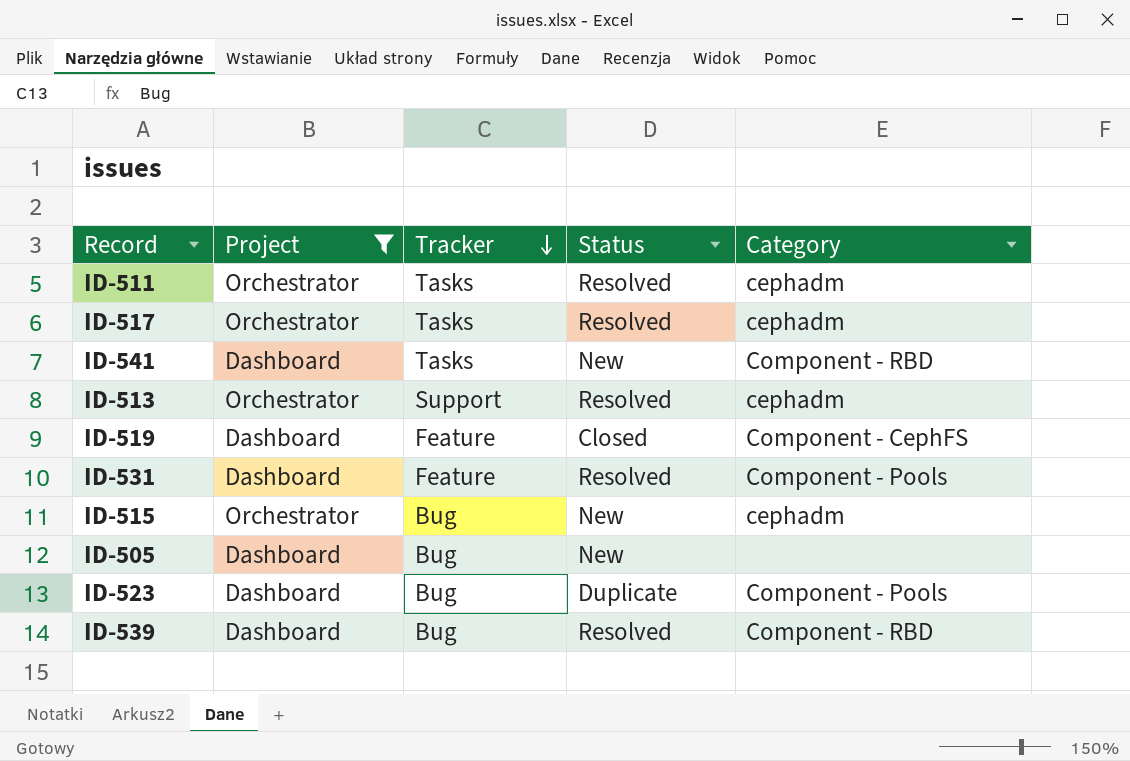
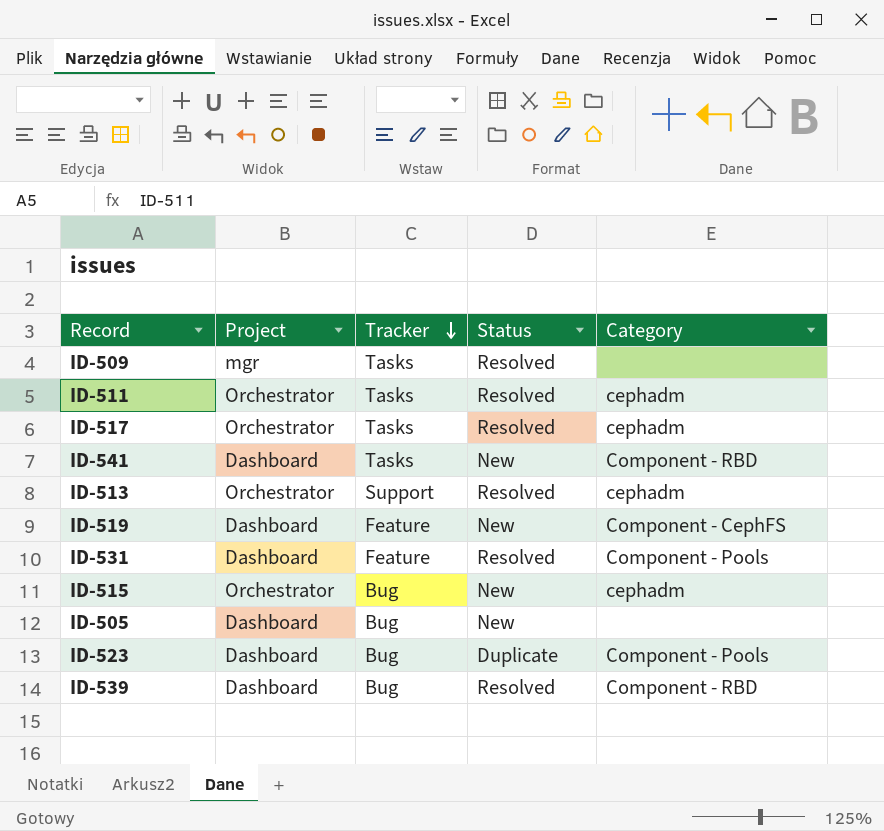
filter: Project != mgr -> none
ID-519 | Status: Closed -> New

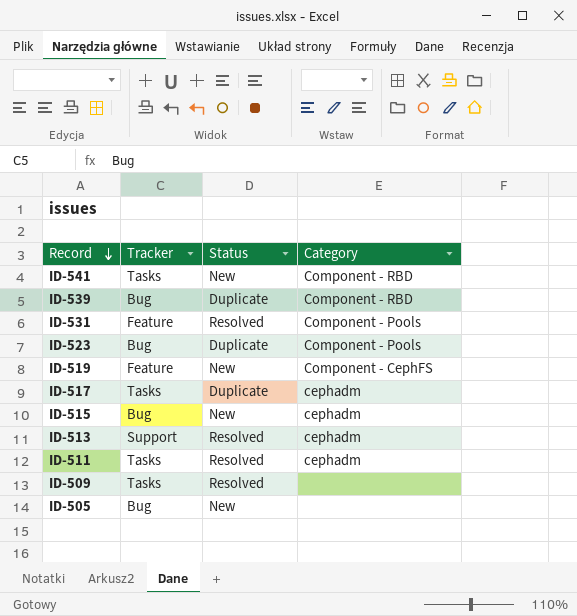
row order: Tracker descending -> Record descending
column Project | position: 2 -> none
ID-539 | Status: Resolved -> Duplicate
ID-517 | Status: Resolved -> Duplicate

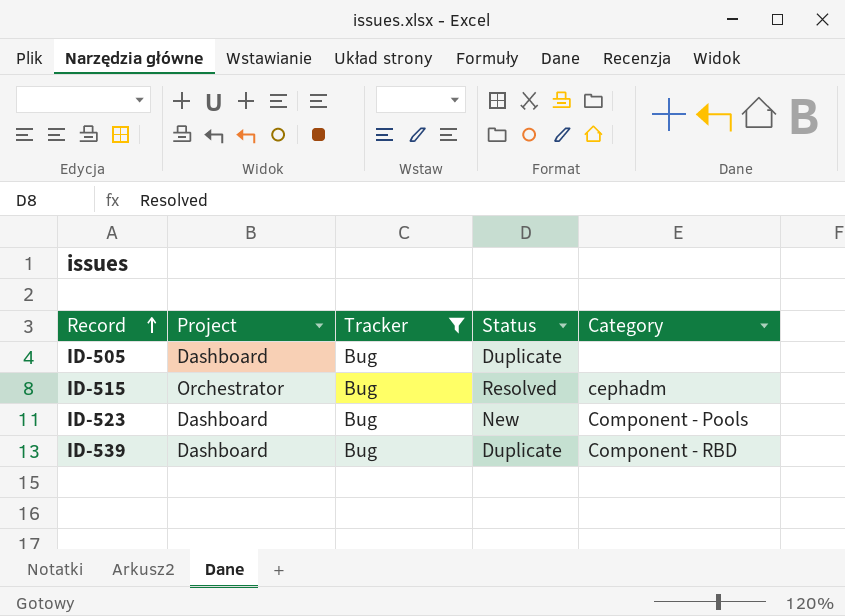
filter: none -> Tracker = Bug
row order: Record descending -> Record ascending
column Project | position: none -> 2
ID-505 | Status: New -> Duplicate
ID-515 | Status: New -> Resolved
ID-523 | Status: Duplicate -> New

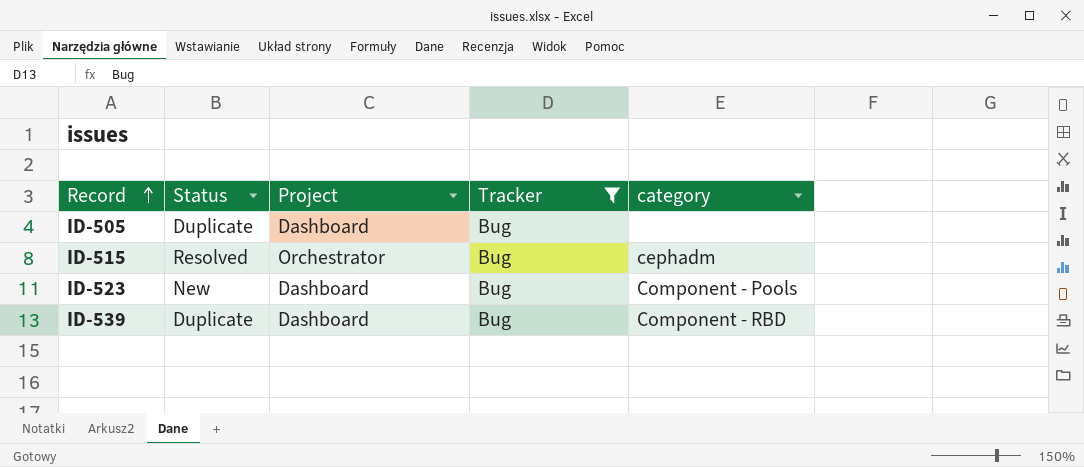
column Status | position: 4 -> 2
column name: Category -> category

